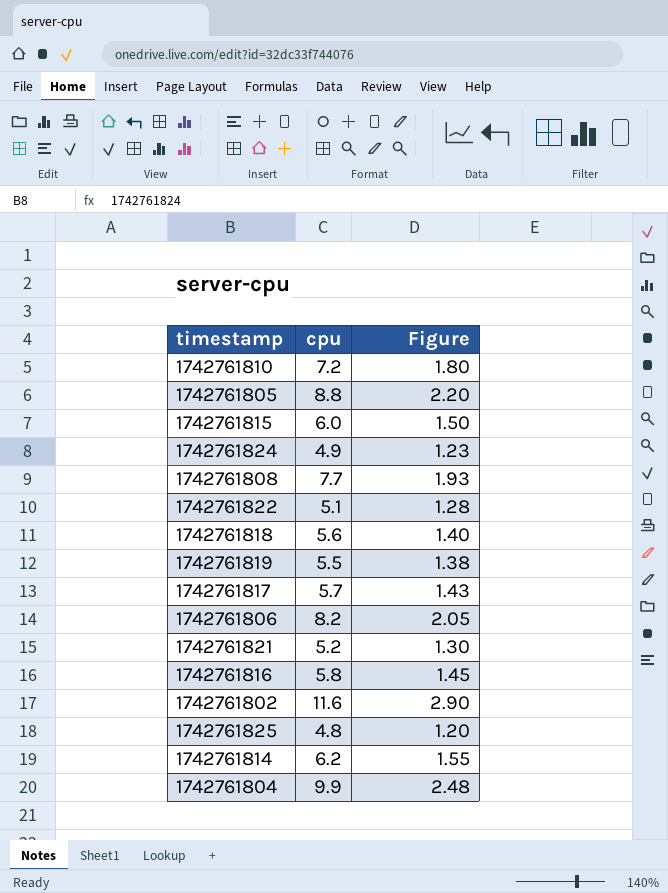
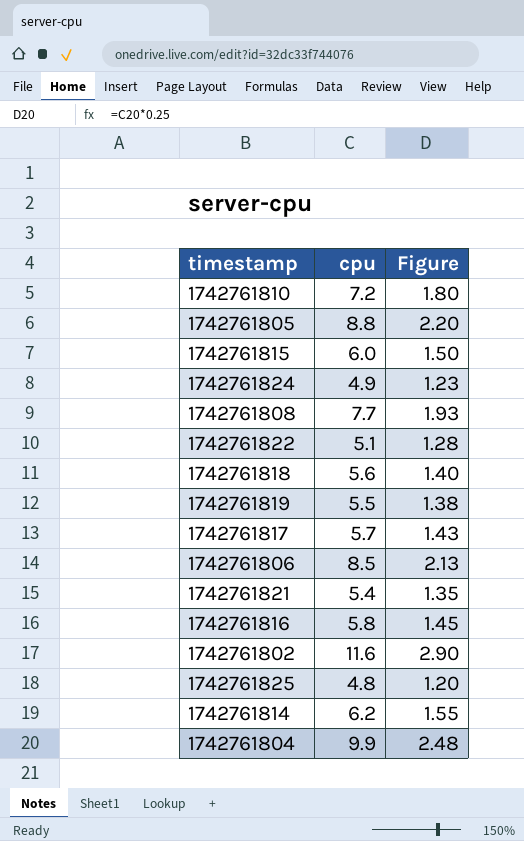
1742761806 | cpu: 8.2 -> 8.5
1742761806 | Figure: 2.05 -> 2.13
1742761821 | cpu: 5.2 -> 5.4
1742761821 | Figure: 1.30 -> 1.35

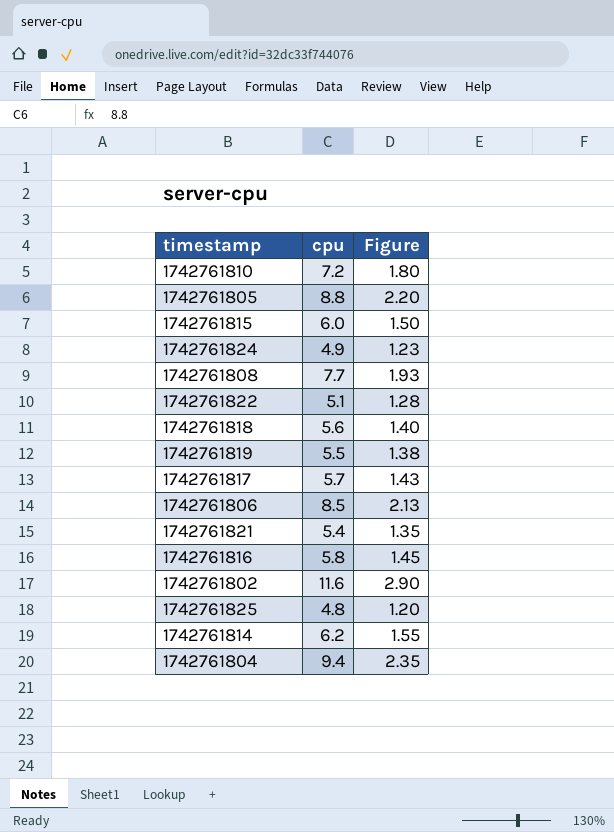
1742761804 | cpu: 9.9 -> 9.4
1742761804 | Figure: 2.48 -> 2.35

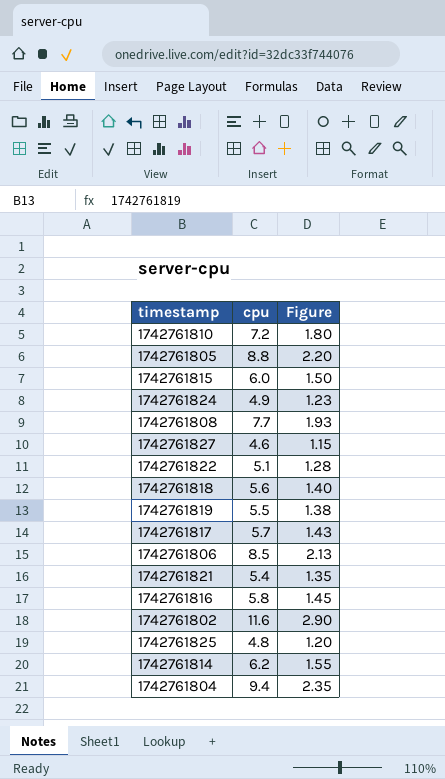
row 1742761827: none -> 4.6 | 1.15

